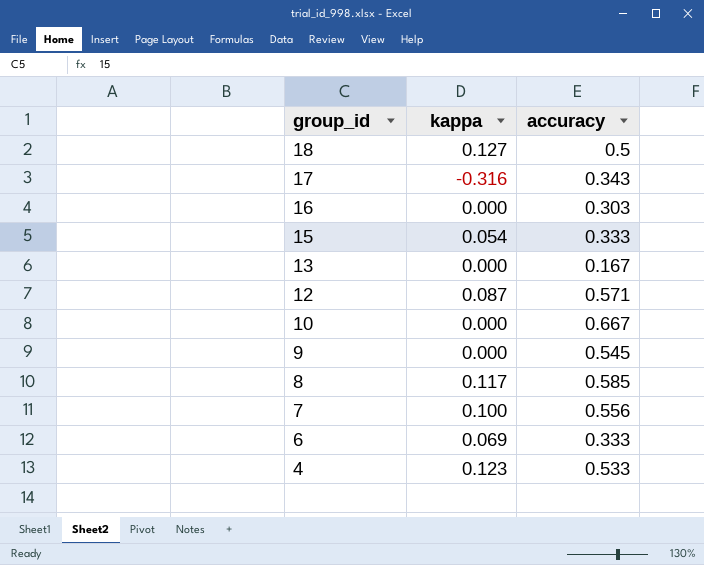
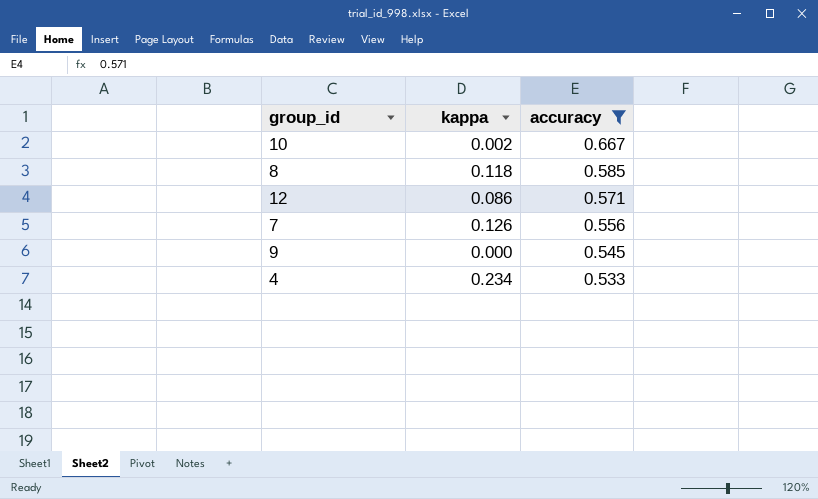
filter: none -> accuracy >= 0.533
row order: group_id descending -> accuracy descending
10 | kappa: 0.000 -> 0.002
8 | kappa: 0.117 -> 0.118
12 | kappa: 0.087 -> 0.086
7 | kappa: 0.100 -> 0.126
4 | kappa: 0.123 -> 0.234

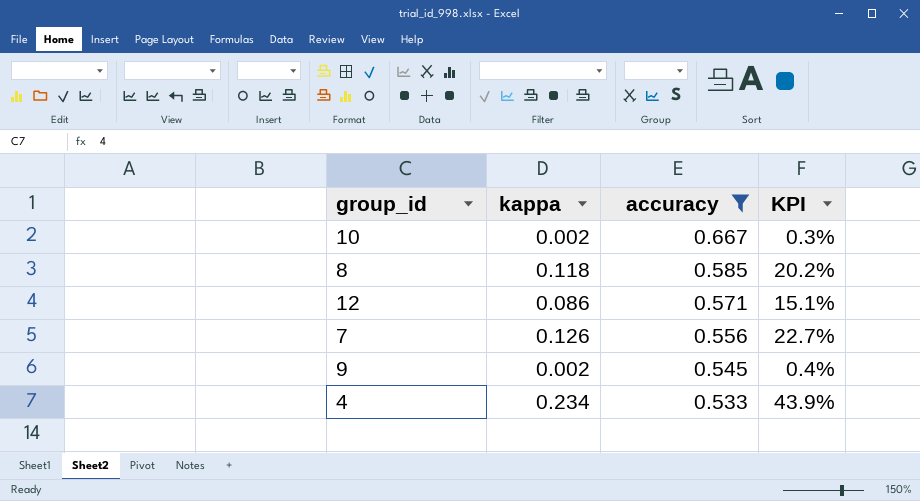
column KPI | formula: none -> [kappa] / [accuracy]
9 | kappa: 0.000 -> 0.002

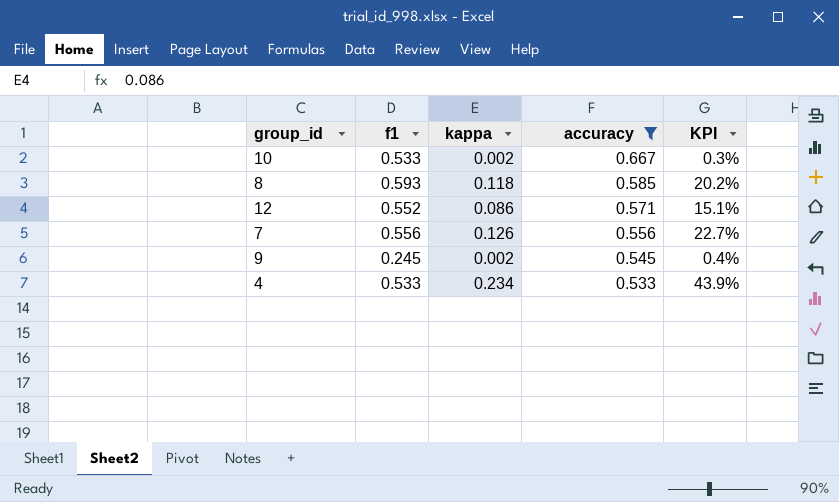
column f1 | position: none -> 2

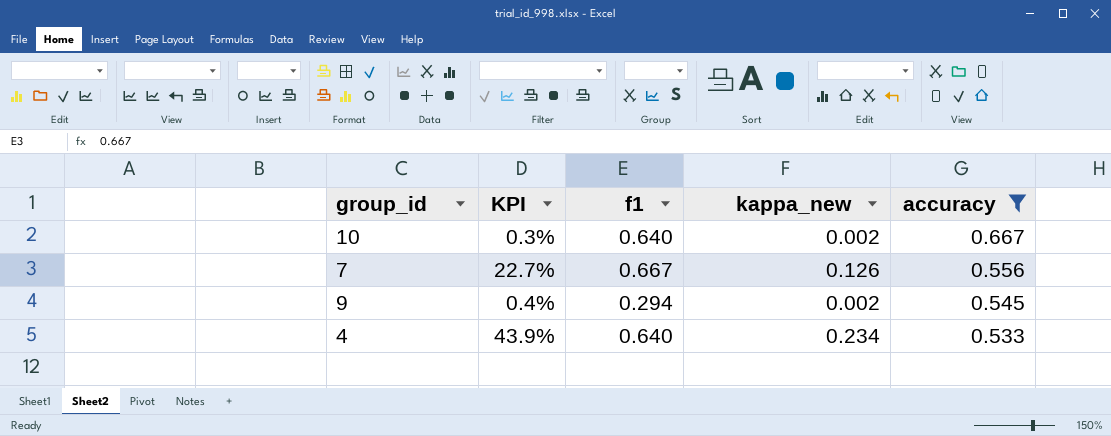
column KPI | position: 5 -> 2
column name: kappa -> kappa_new
row 8: 0.593 | 0.118 | 0.585 | 20.2% -> none
row 12: 0.552 | 0.086 | 0.571 | 15.1% -> none
10 | f1: 0.533 -> 0.640
7 | f1: 0.556 -> 0.667
9 | f1: 0.245 -> 0.294
4 | f1: 0.533 -> 0.640

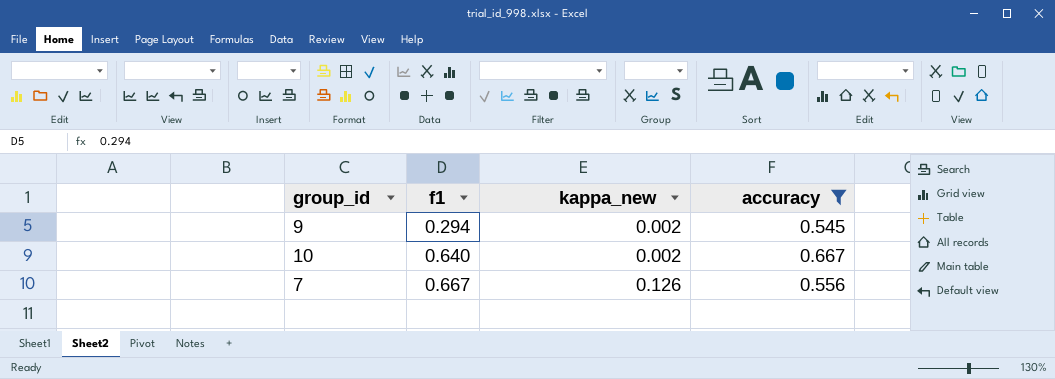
row order: accuracy descending -> f1 ascending
column KPI | formula: [kappa_new] / [accuracy] -> none
row 4: 43.9% | 0.640 | 0.234 | 0.533 -> none

